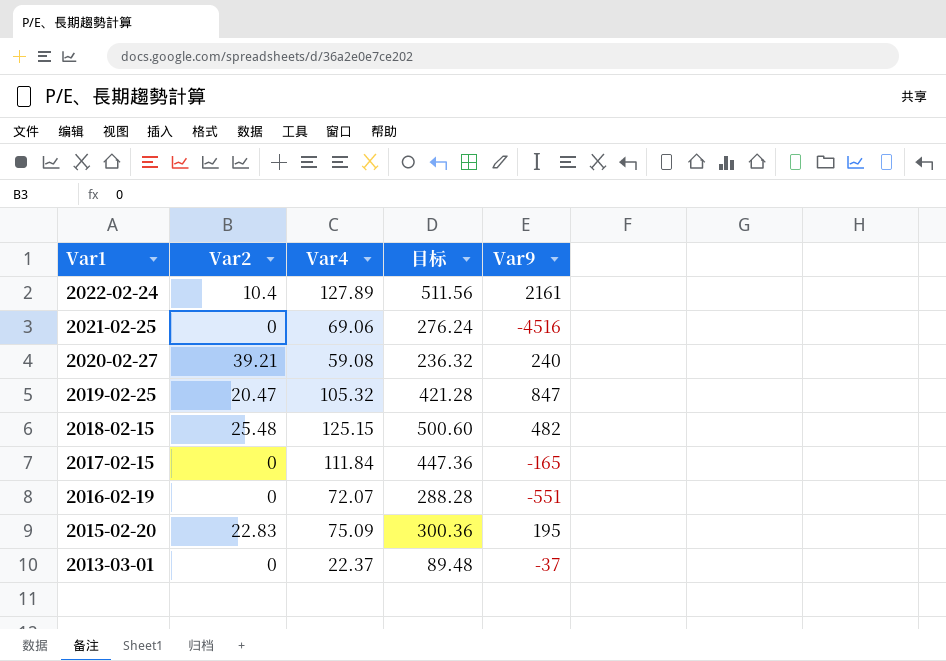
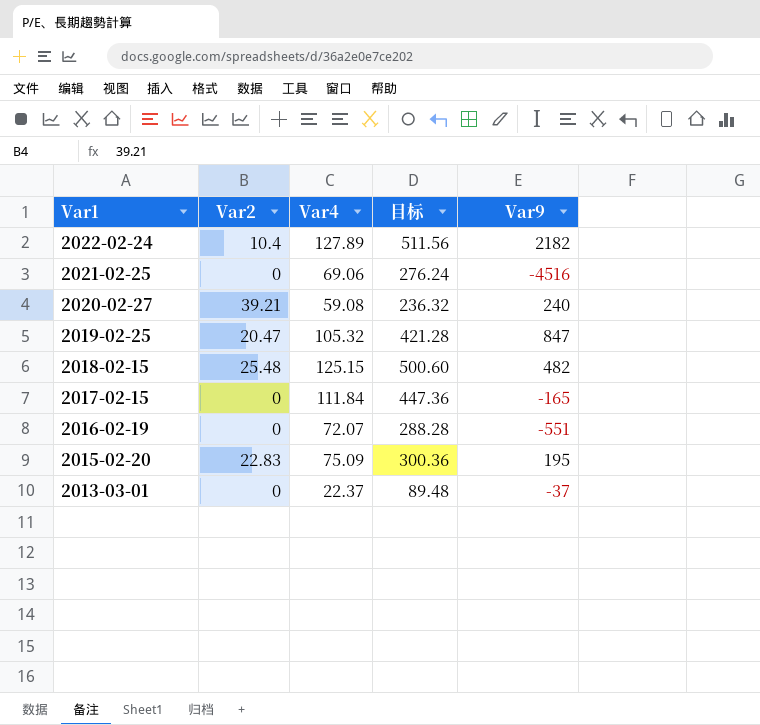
2022-02-24 | Var9: 2161 -> 2182

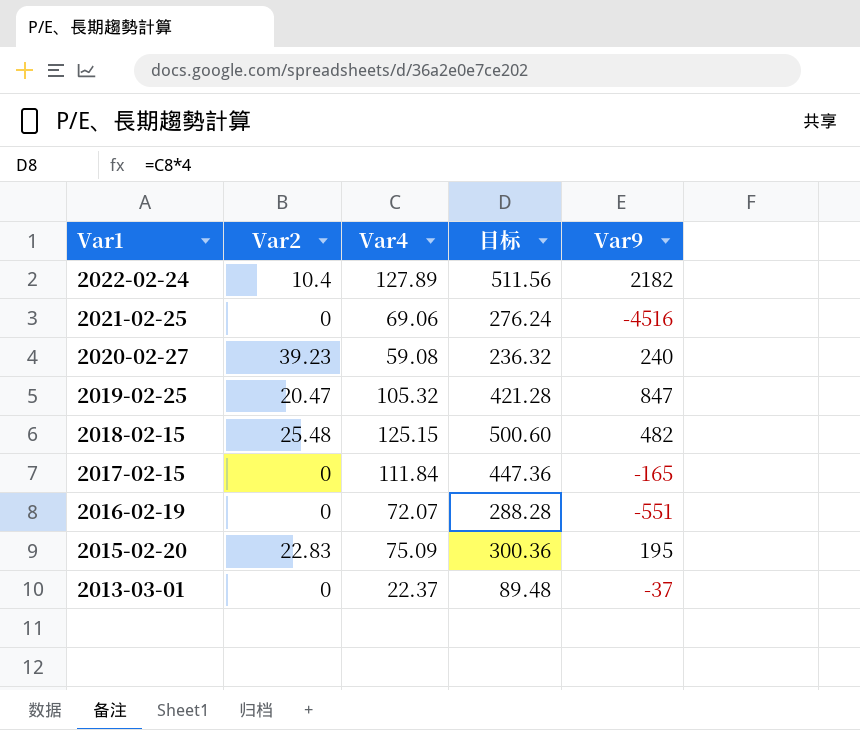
2020-02-27 | Var2: 39.21 -> 39.23

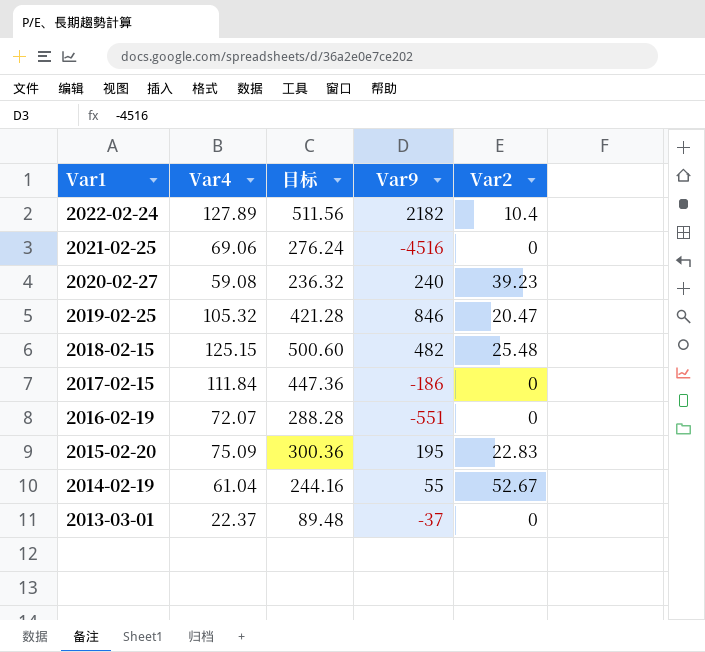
column Var2 | position: 2 -> 5
2019-02-25 | Var9: 847 -> 846
2017-02-15 | Var9: -165 -> -186
row 2014-02-19: none -> 61.04 | 244.16 | 55 | 52.67

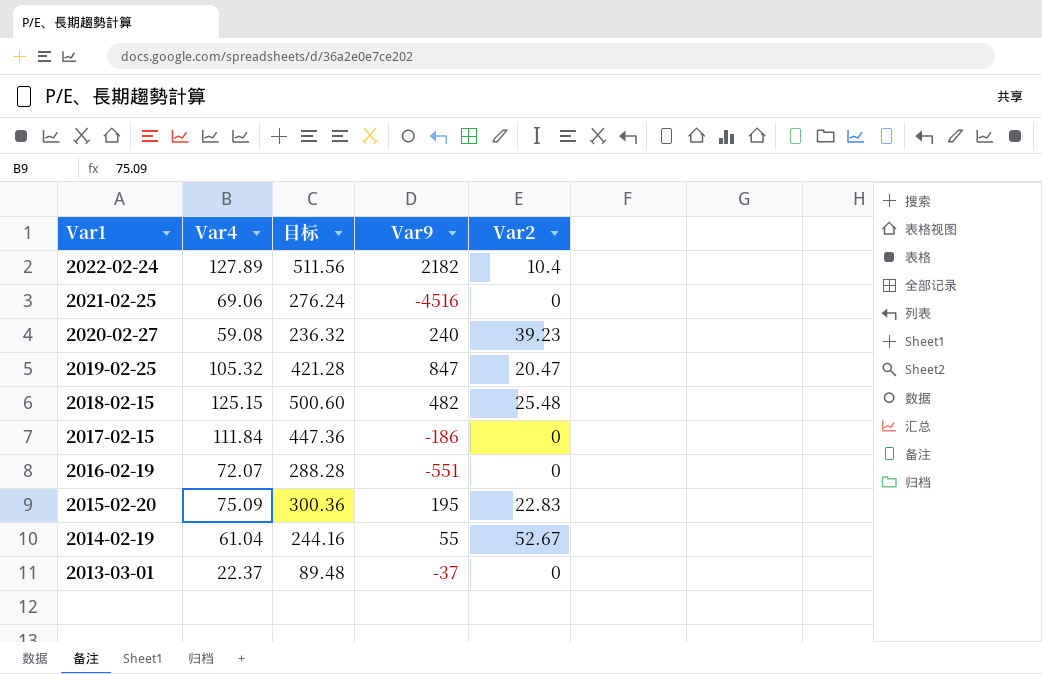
2019-02-25 | Var9: 846 -> 847

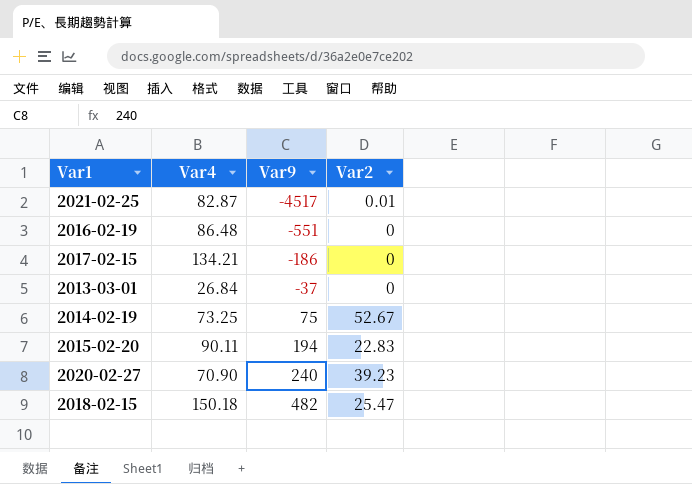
row order: Var1 descending -> Var9 ascending
column 目标 | formula: [Var4] * 4 -> none
row 2022-02-24: 127.89 | 511.56 | 2182 | 10.4 -> none
row 2019-02-25: 105.32 | 421.28 | 847 | 20.47 -> none
2021-02-25 | Var4: 69.06 -> 82.87
2021-02-25 | Var9: -4516 -> -4517
2021-02-25 | Var2: 0 -> 0.01
2016-02-19 | Var4: 72.07 -> 86.48
2017-02-15 | Var4: 111.84 -> 134.21
2013-03-01 | Var4: 22.37 -> 26.84
2014-02-19 | Var4: 61.04 -> 73.25
2014-02-19 | Var9: 55 -> 75
2015-02-20 | Var4: 75.09 -> 90.11
2015-02-20 | Var9: 195 -> 194
2020-02-27 | Var4: 59.08 -> 70.90
2018-02-15 | Var4: 125.15 -> 150.18
2018-02-15 | Var2: 25.48 -> 25.47

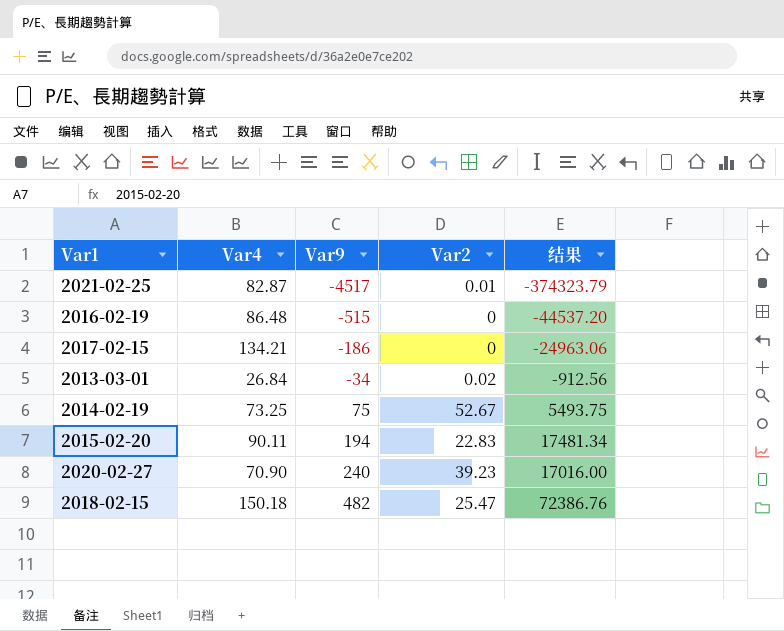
column 结果 | formula: none -> [Var4] * [Var9]
2016-02-19 | Var9: -551 -> -515
2013-03-01 | Var9: -37 -> -34
2013-03-01 | Var2: 0 -> 0.02

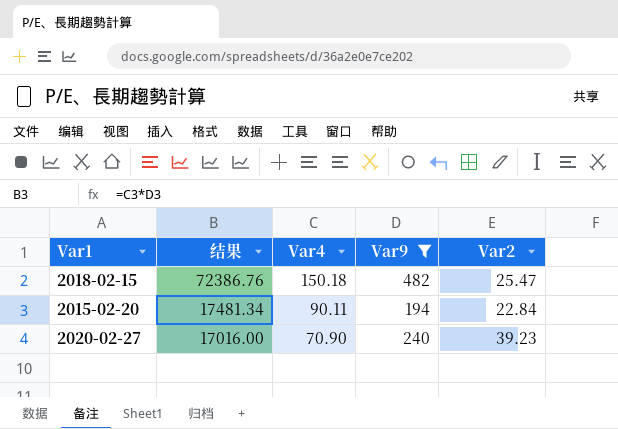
filter: none -> Var9 >= 194
row order: Var9 ascending -> 结果 descending
column 结果 | position: 5 -> 2
2015-02-20 | Var2: 22.83 -> 22.84

